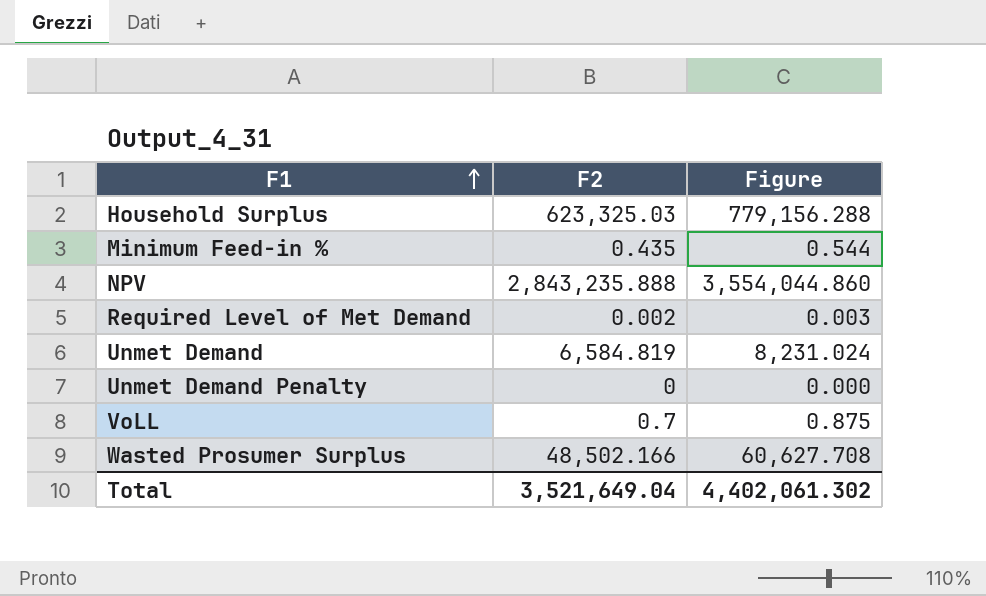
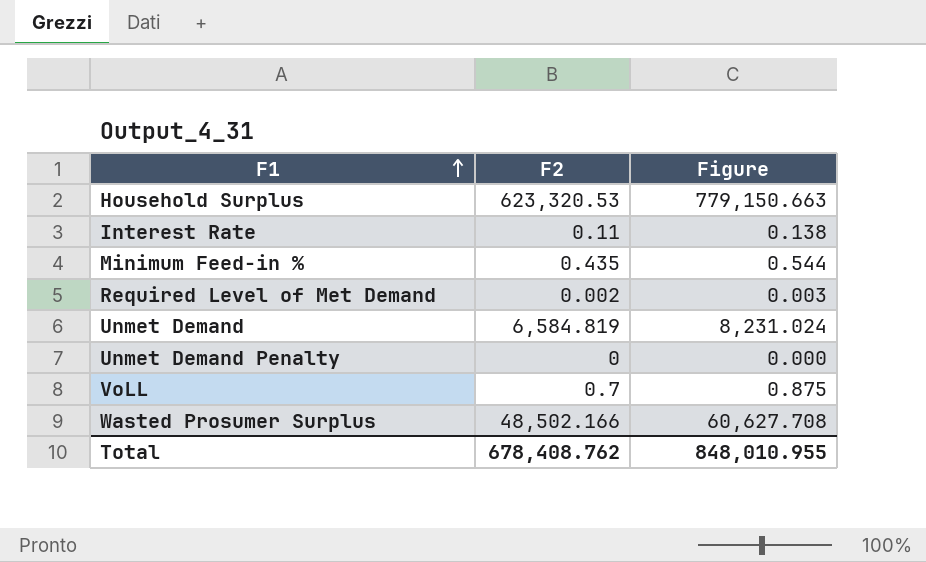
row NPV: 2,843,235.888 | 3,554,044.860 -> none
Household Surplus | F2: 623,325.03 -> 623,320.53
Household Surplus | Figure: 779,156.288 -> 779,150.663
row Interest Rate: none -> 0.11 | 0.138
Total | F2: 3,521,649.04 -> 678,408.762
Total | Figure: 4,402,061.302 -> 848,010.955

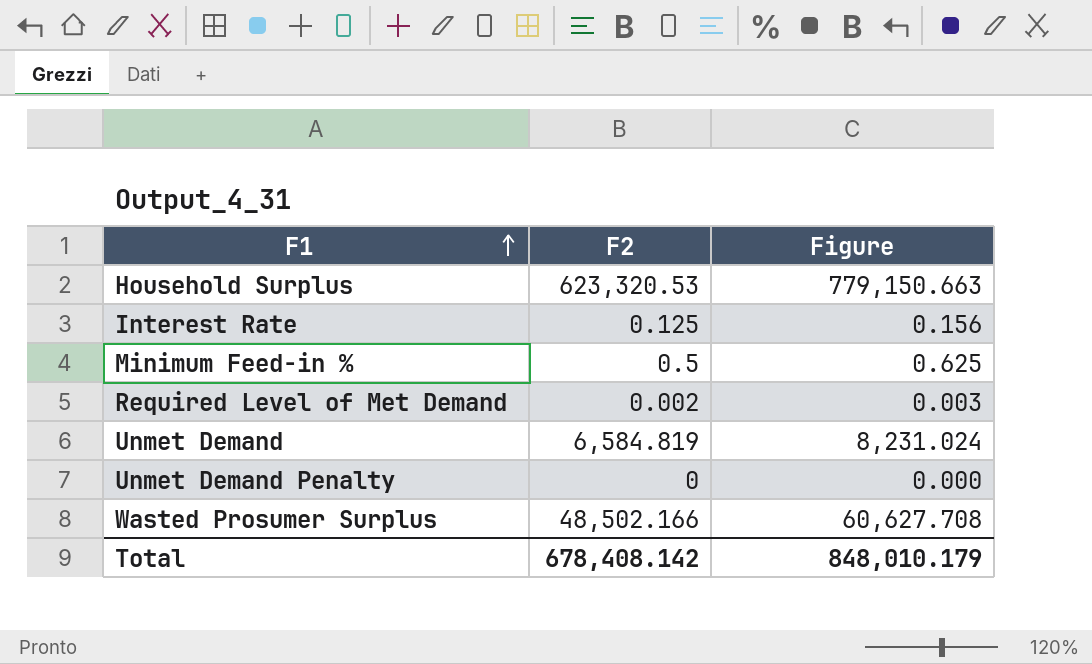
row VoLL: 0.7 | 0.875 -> none
Interest Rate | F2: 0.11 -> 0.125
Interest Rate | Figure: 0.138 -> 0.156
Minimum Feed-in % | F2: 0.435 -> 0.5
Minimum Feed-in % | Figure: 0.544 -> 0.625
Total | F2: 678,408.762 -> 678,408.142
Total | Figure: 848,010.955 -> 848,010.179

